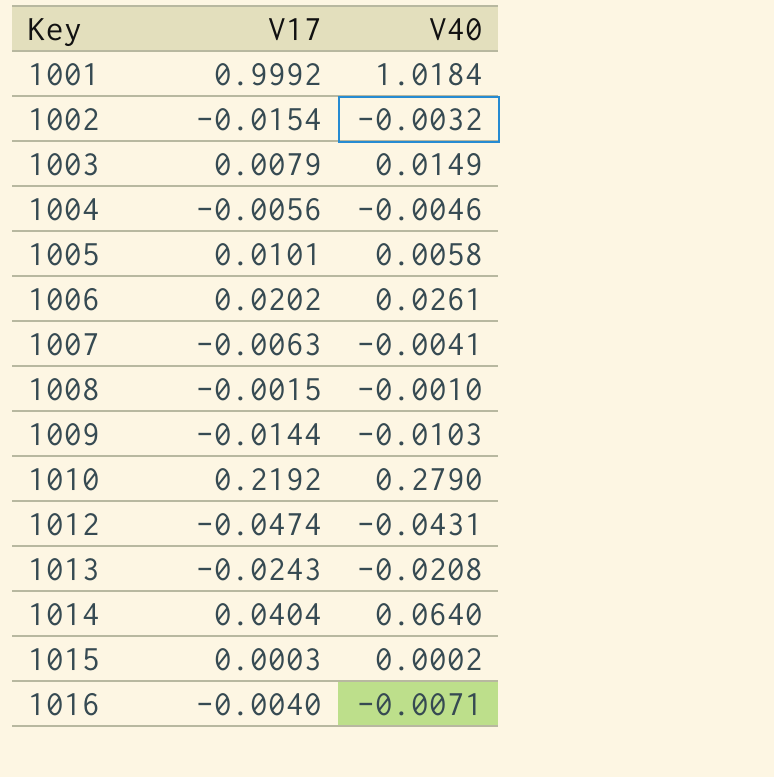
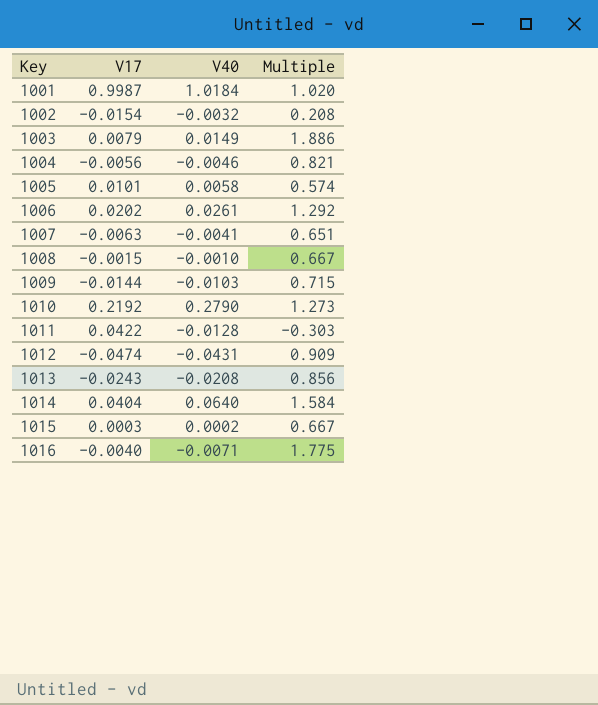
column Multiple | formula: none -> [V40] / [V17]
1001 | V17: 0.9992 -> 0.9987
row 1011: none -> 0.0422 | -0.0128 | -0.303

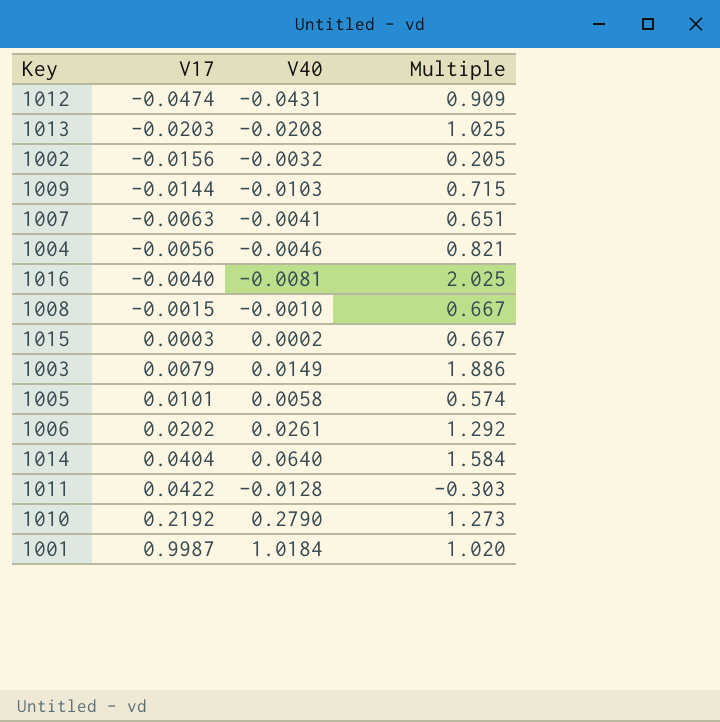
row order: Key ascending -> V17 ascending
1013 | V17: -0.0243 -> -0.0203
1013 | Multiple: 0.856 -> 1.025
1002 | V17: -0.0154 -> -0.0156
1002 | Multiple: 0.208 -> 0.205
1016 | V40: -0.0071 -> -0.0081
1016 | Multiple: 1.775 -> 2.025

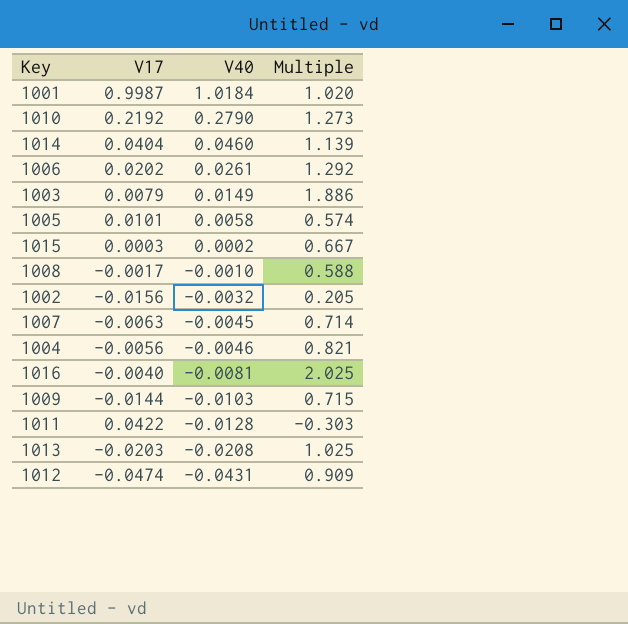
row order: V17 ascending -> V40 descending
1014 | V40: 0.0640 -> 0.0460
1014 | Multiple: 1.584 -> 1.139
1008 | V17: -0.0015 -> -0.0017
1008 | Multiple: 0.667 -> 0.588
1007 | V40: -0.0041 -> -0.0045
1007 | Multiple: 0.651 -> 0.714

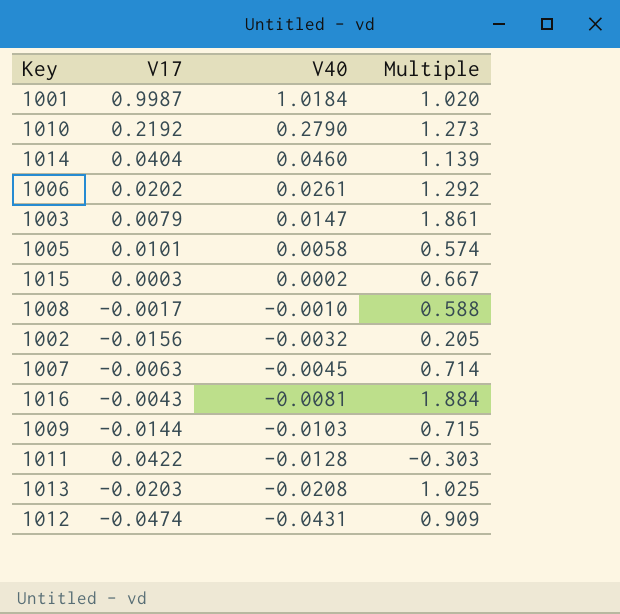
row 1004: -0.0056 | -0.0046 | 0.821 -> none
1003 | V40: 0.0149 -> 0.0147
1003 | Multiple: 1.886 -> 1.861
1016 | V17: -0.0040 -> -0.0043
1016 | Multiple: 2.025 -> 1.884

